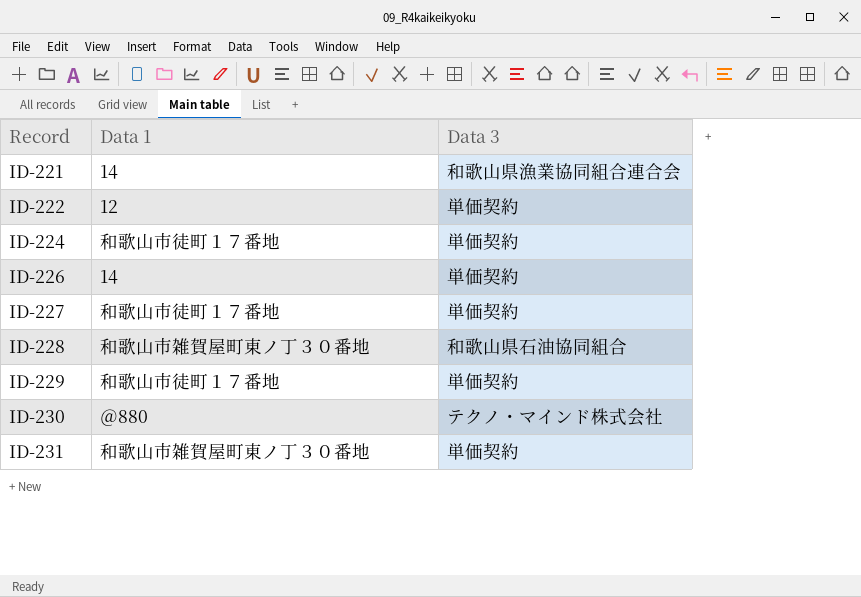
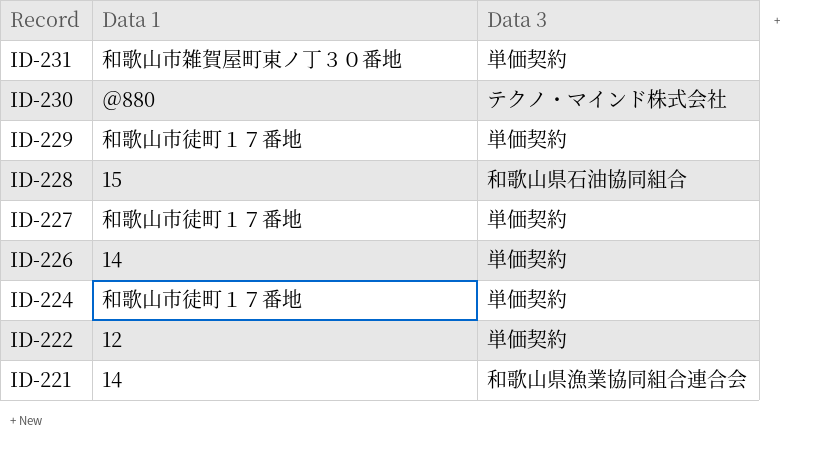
row order: Record ascending -> Record descending
ID-228 | Data 1: 和歌山市雑賀屋町東ノ丁３０番地 -> 15

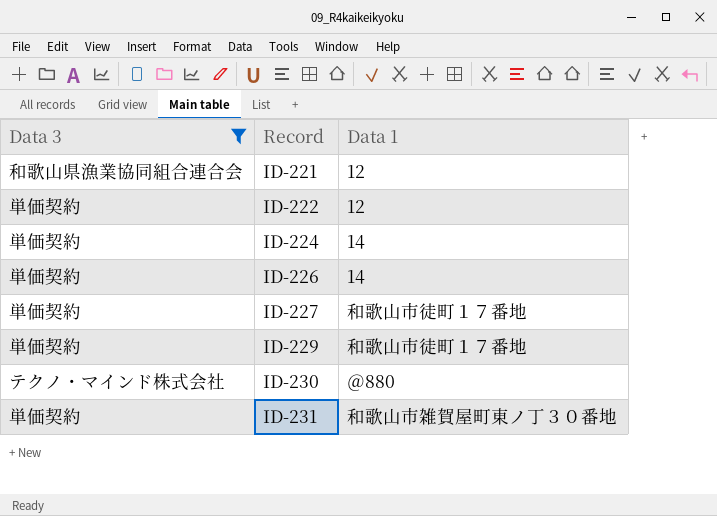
filter: none -> Data 3 != 和歌山県石油協同組合
row order: Record descending -> Record ascending
column Data 3 | position: 3 -> 1
ID-221 | Data 1: 14 -> 12
ID-224 | Data 1: 和歌山市徒町１７番地 -> 14

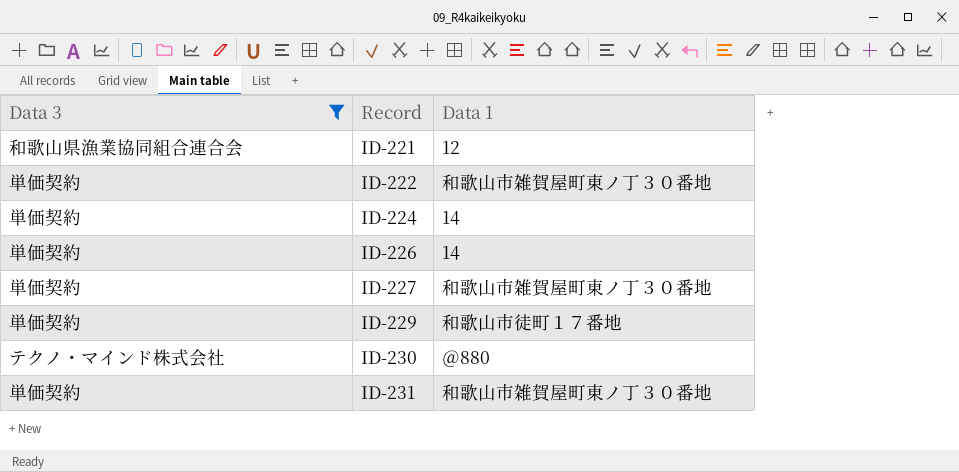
ID-222 | Data 1: 12 -> 和歌山市雑賀屋町東ノ丁３０番地
ID-227 | Data 1: 和歌山市徒町１７番地 -> 和歌山市雑賀屋町東ノ丁３０番地

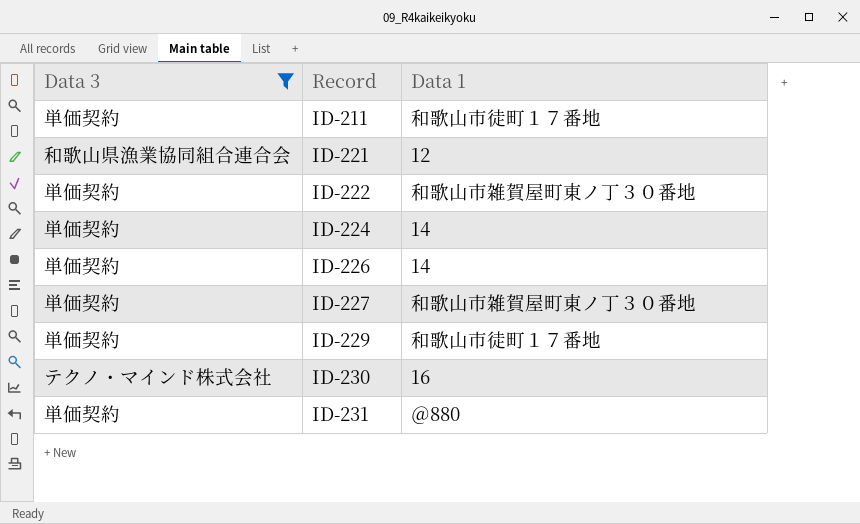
row ID-211: none -> 単価契約 | 和歌山市徒町１７番地
ID-230 | Data 1: ＠880 -> 16
ID-231 | Data 1: 和歌山市雑賀屋町東ノ丁３０番地 -> ＠880

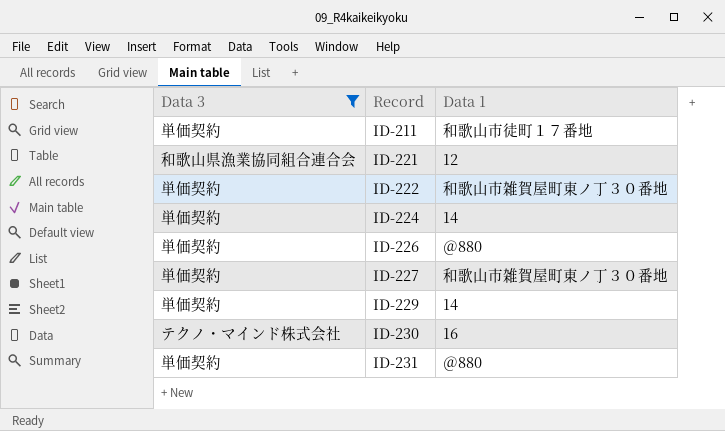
ID-226 | Data 1: 14 -> ＠880
ID-229 | Data 1: 和歌山市徒町１７番地 -> 14

